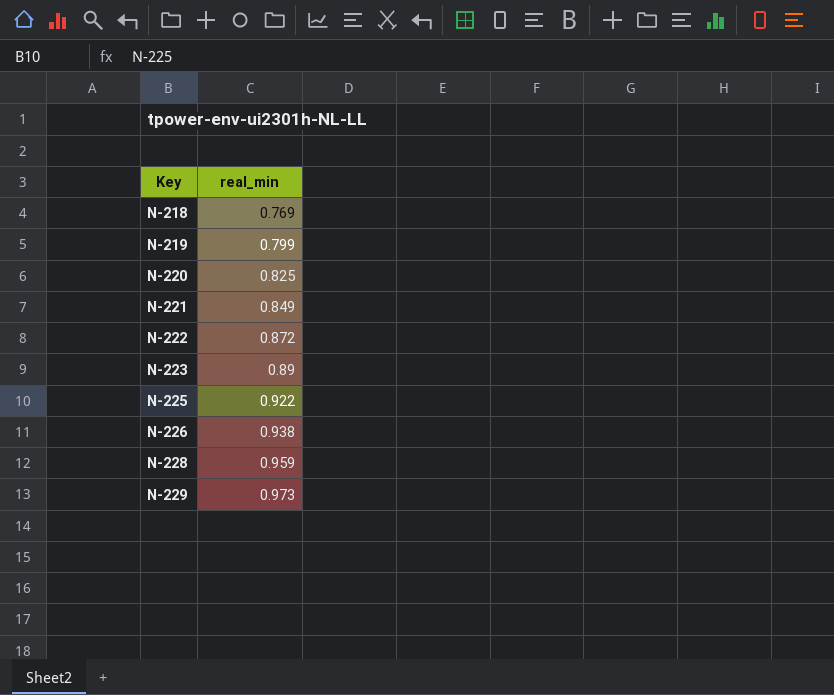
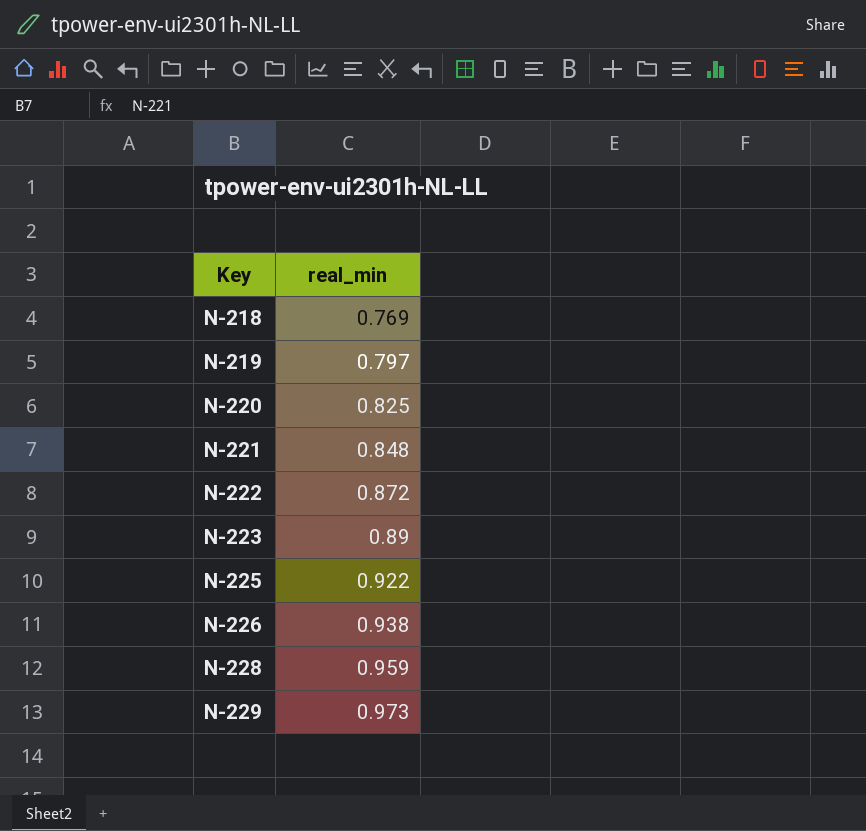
N-219 | real_min: 0.799 -> 0.797
N-221 | real_min: 0.849 -> 0.848

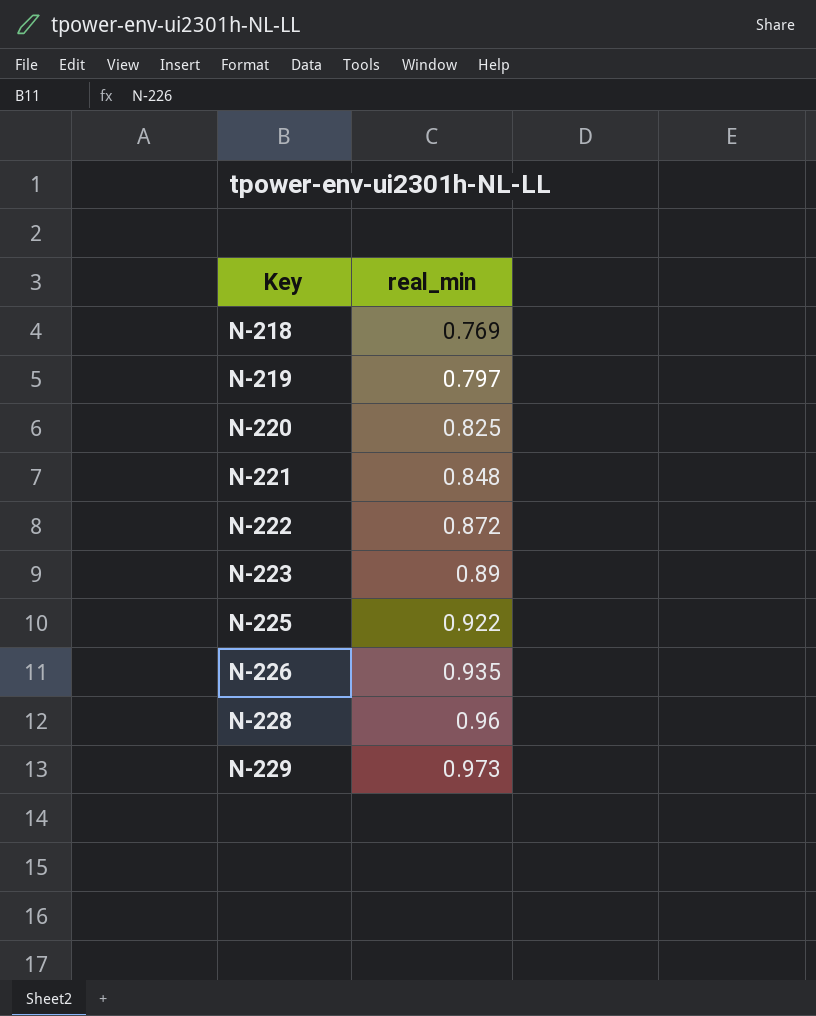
N-226 | real_min: 0.938 -> 0.935
N-228 | real_min: 0.959 -> 0.96

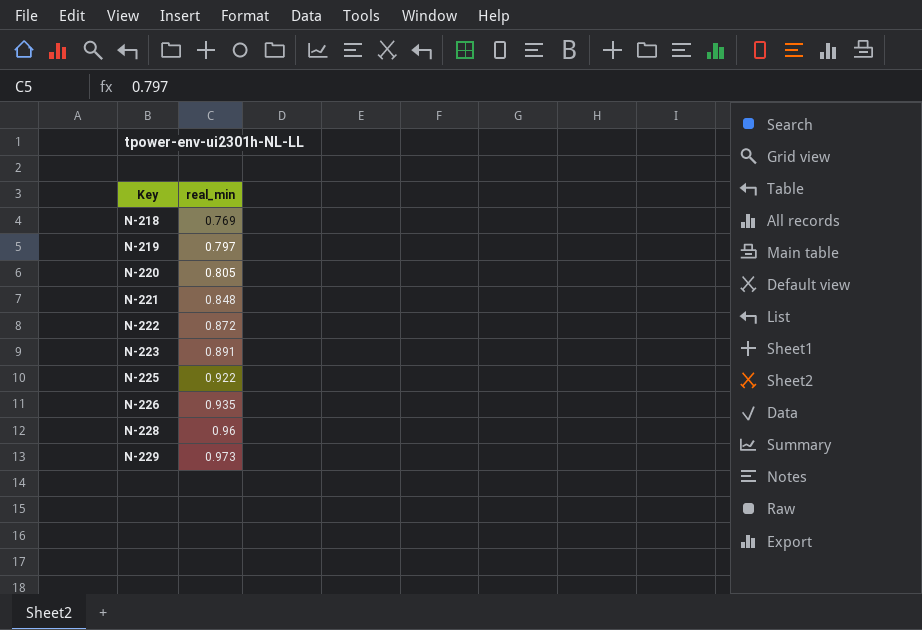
N-220 | real_min: 0.825 -> 0.805
N-223 | real_min: 0.89 -> 0.891

